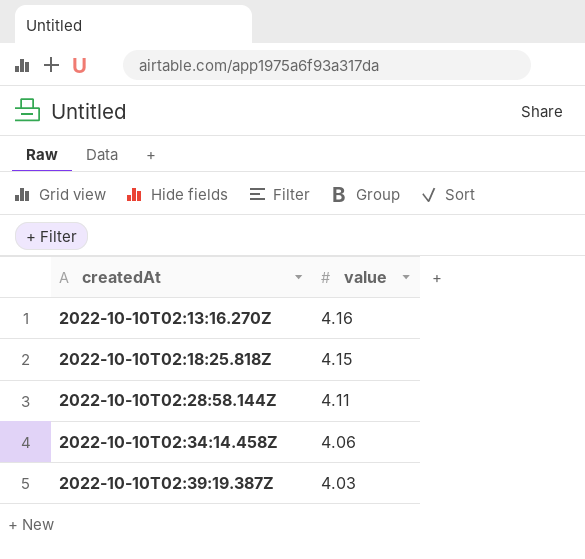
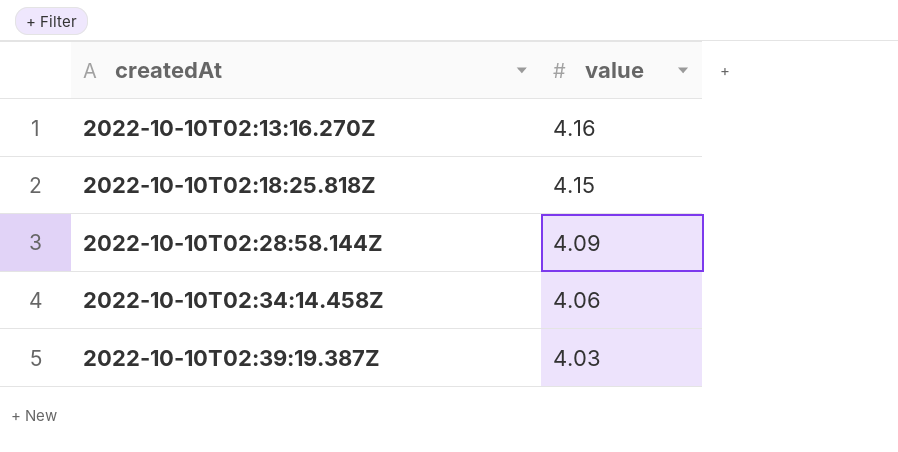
2022-10-10T02:28:58.144Z | value: 4.11 -> 4.09

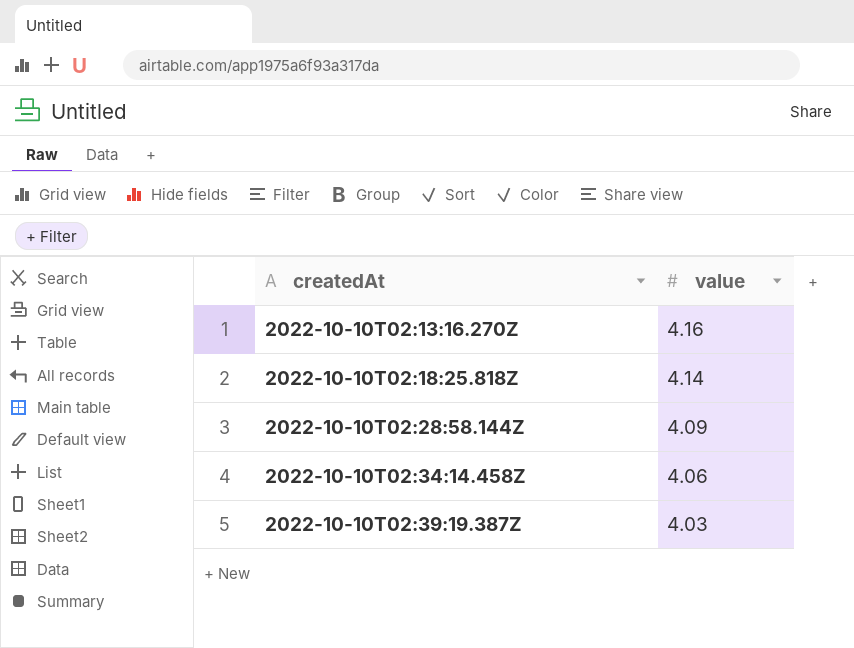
2022-10-10T02:18:25.818Z | value: 4.15 -> 4.14

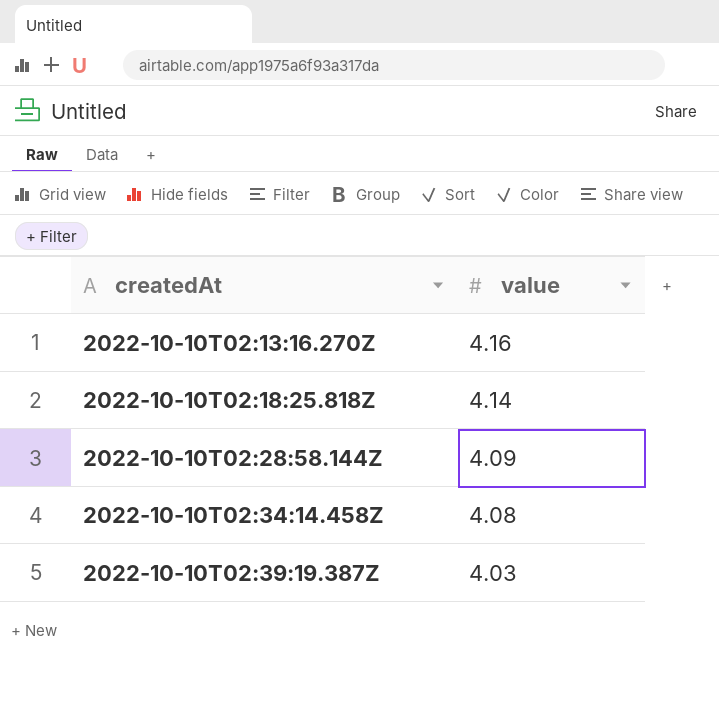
2022-10-10T02:34:14.458Z | value: 4.06 -> 4.08

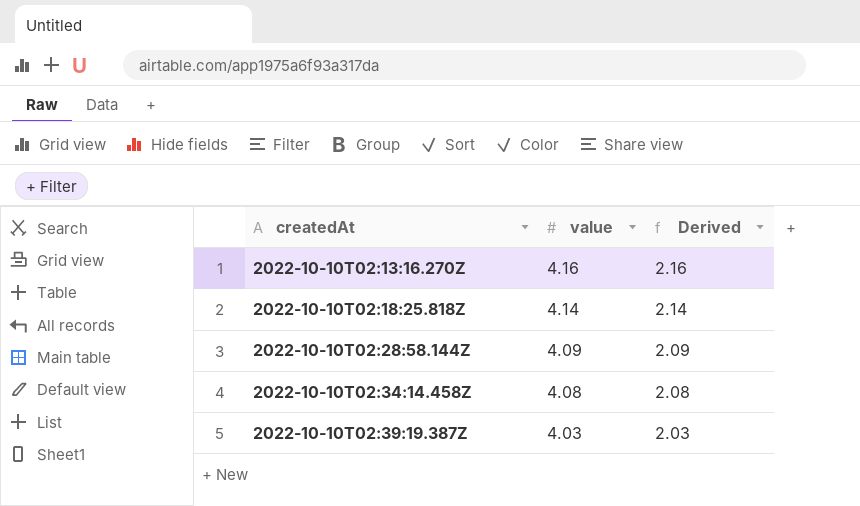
column Derived | formula: none -> [value] - 2

